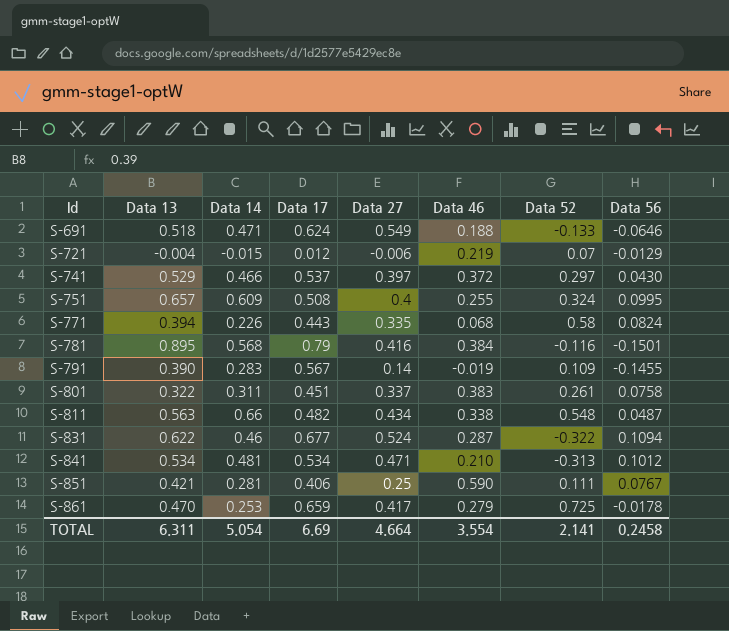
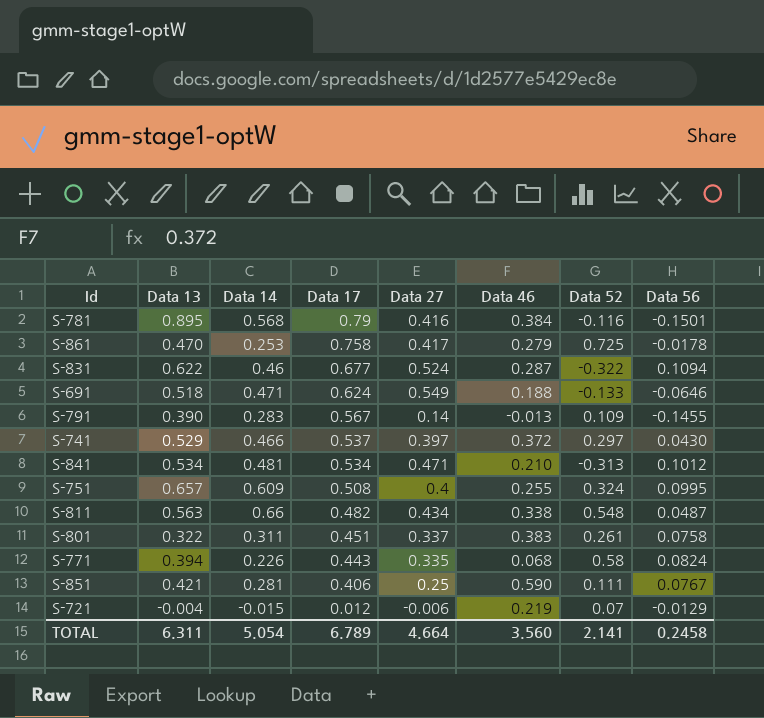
row order: Id ascending -> Data 17 descending
S-861 | Data 17: 0.659 -> 0.758
S-791 | Data 46: -0.019 -> -0.013
TOTAL | Data 17: 6.69 -> 6.789
TOTAL | Data 46: 3.554 -> 3.560

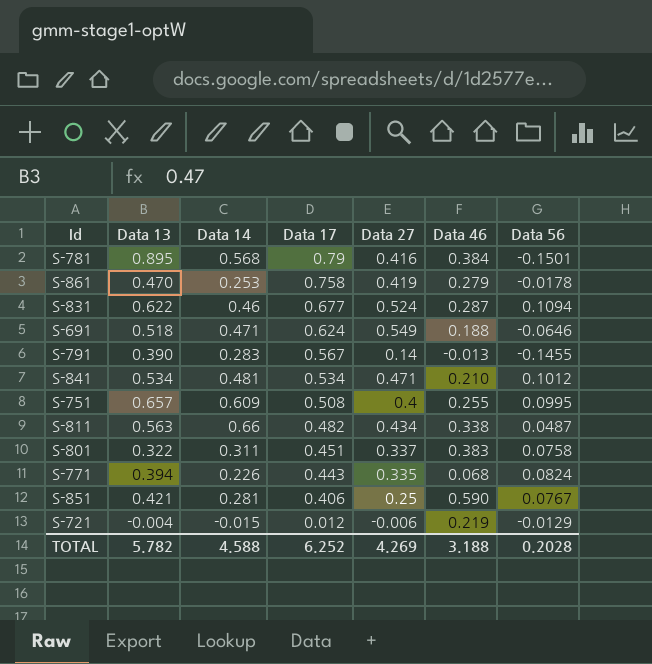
column Data 52 | position: 7 -> none
row S-741: 0.529 | 0.466 | 0.537 | 0.397 | 0.372 | 0.297 | 0.0430 -> none
S-861 | Data 27: 0.417 -> 0.419
TOTAL | Data 13: 6.311 -> 5.782
TOTAL | Data 14: 5.054 -> 4.588
TOTAL | Data 17: 6.789 -> 6.252
TOTAL | Data 27: 4.664 -> 4.269
TOTAL | Data 46: 3.560 -> 3.188
TOTAL | Data 56: 0.2458 -> 0.2028

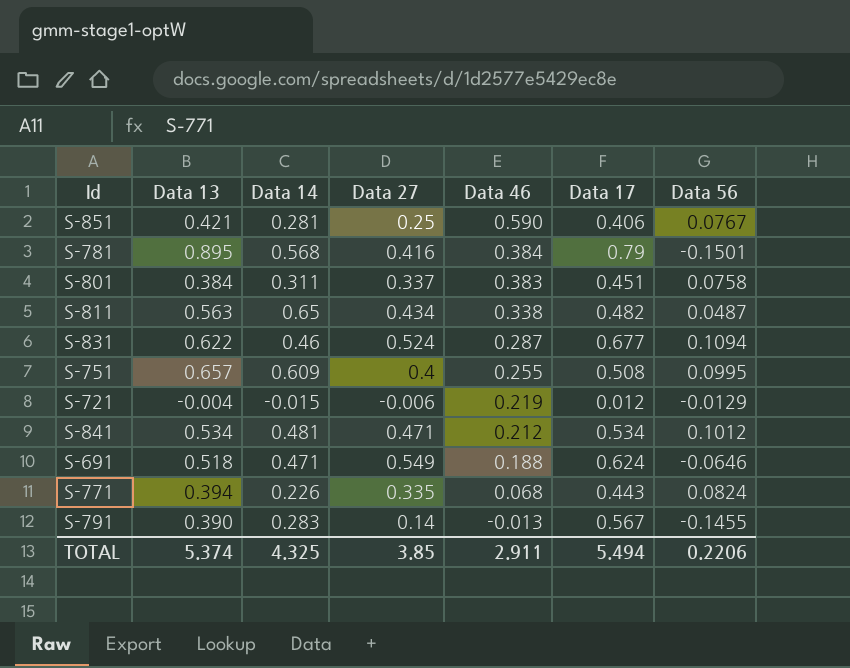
row order: Data 17 descending -> Data 46 descending
column Data 17 | position: 4 -> 6
row S-861: 0.470 | 0.253 | 0.758 | 0.419 | 0.279 | -0.0178 -> none
S-801 | Data 13: 0.322 -> 0.384
S-811 | Data 14: 0.66 -> 0.65
S-841 | Data 46: 0.210 -> 0.212
TOTAL | Data 13: 5.782 -> 5.374
TOTAL | Data 14: 4.588 -> 4.325
TOTAL | Data 27: 4.269 -> 3.85
TOTAL | Data 46: 3.188 -> 2.911
TOTAL | Data 17: 6.252 -> 5.494
TOTAL | Data 56: 0.2028 -> 0.2206

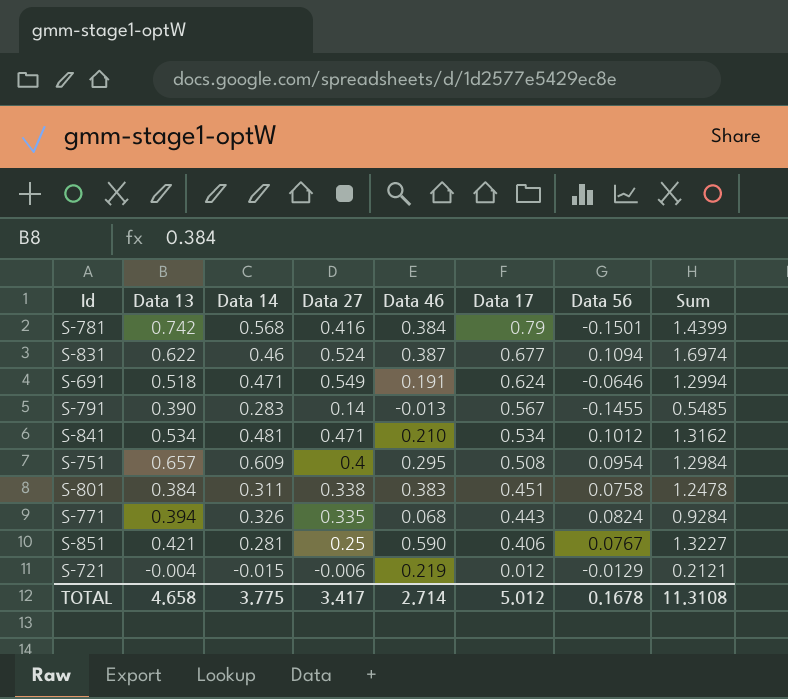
row order: Data 46 descending -> Data 17 descending
column Sum | formula: none -> [Data 27] + [Data 46] + [Data 17] + [Data 56]
row S-811: 0.563 | 0.65 | 0.434 | 0.338 | 0.482 | 0.0487 -> none
S-781 | Data 13: 0.895 -> 0.742
S-831 | Data 46: 0.287 -> 0.387
S-691 | Data 46: 0.188 -> 0.191
S-841 | Data 46: 0.212 -> 0.210
S-751 | Data 46: 0.255 -> 0.295
S-751 | Data 56: 0.0995 -> 0.0954
S-801 | Data 27: 0.337 -> 0.338
S-771 | Data 14: 0.226 -> 0.326
TOTAL | Data 13: 5.374 -> 4.658
TOTAL | Data 14: 4.325 -> 3.775
TOTAL | Data 27: 3.85 -> 3.417
TOTAL | Data 46: 2.911 -> 2.714
TOTAL | Data 17: 5.494 -> 5.012
TOTAL | Data 56: 0.2206 -> 0.1678

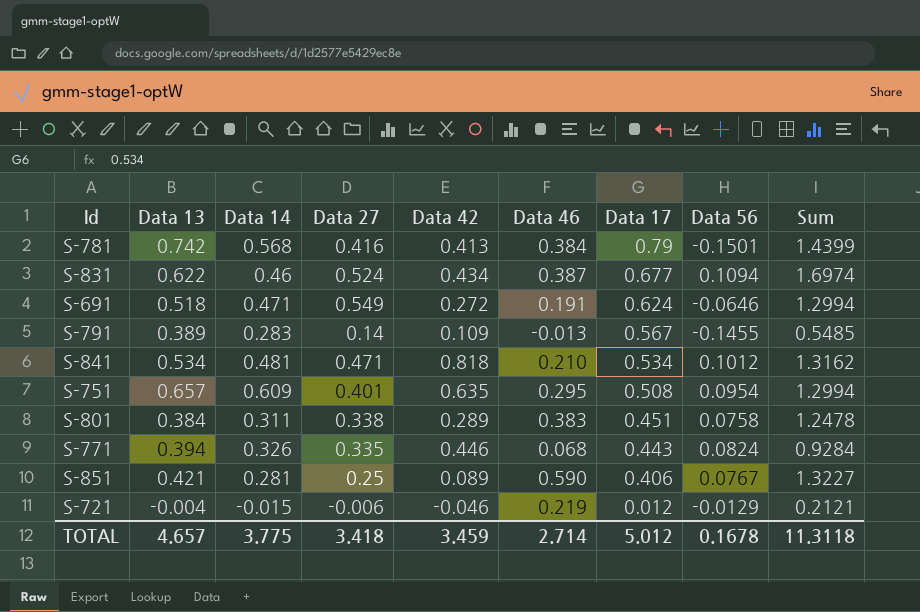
column Data 42 | position: none -> 5
S-791 | Data 13: 0.390 -> 0.389
S-751 | Data 27: 0.4 -> 0.401
S-751 | Sum: 1.2984 -> 1.2994
TOTAL | Data 13: 4.658 -> 4.657
TOTAL | Data 27: 3.417 -> 3.418
TOTAL | Sum: 11.3108 -> 11.3118

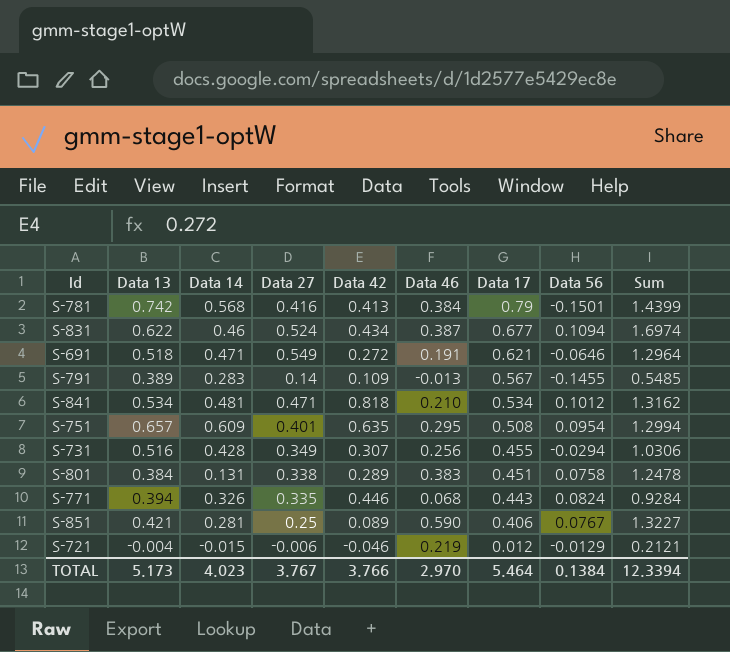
S-691 | Data 17: 0.624 -> 0.621
S-691 | Sum: 1.2994 -> 1.2964
row S-731: none -> 0.516 | 0.428 | 0.349 | 0.307 | 0.256 | 0.455 | -0.0294 | 1.0306
S-801 | Data 14: 0.311 -> 0.131
TOTAL | Data 13: 4.657 -> 5.173
TOTAL | Data 14: 3.775 -> 4.023
TOTAL | Data 27: 3.418 -> 3.767
TOTAL | Data 42: 3.459 -> 3.766
TOTAL | Data 46: 2.714 -> 2.970
TOTAL | Data 17: 5.012 -> 5.464
TOTAL | Data 56: 0.1678 -> 0.1384
TOTAL | Sum: 11.3118 -> 12.3394

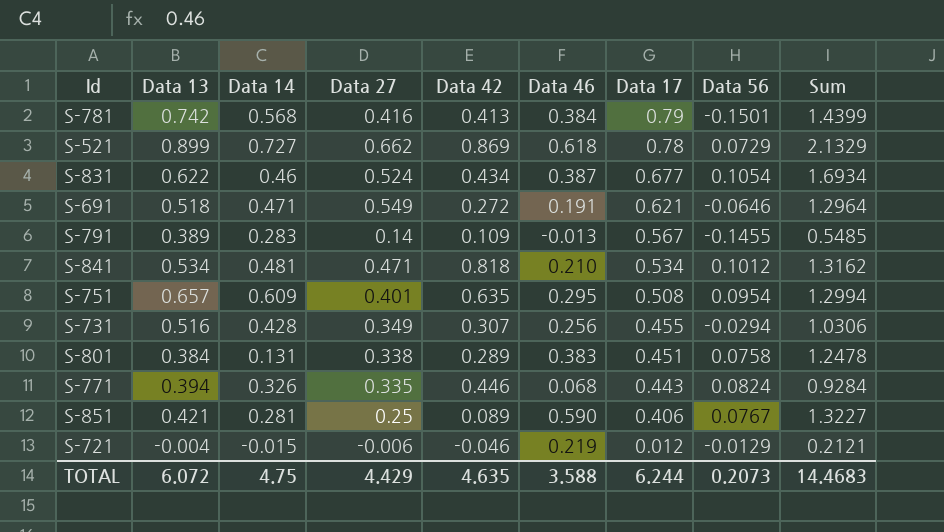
row S-521: none -> 0.899 | 0.727 | 0.662 | 0.869 | 0.618 | 0.78 | 0.0729 | 2.1329
S-831 | Data 56: 0.1094 -> 0.1054
S-831 | Sum: 1.6974 -> 1.6934
TOTAL | Data 13: 5.173 -> 6.072
TOTAL | Data 14: 4.023 -> 4.75
TOTAL | Data 27: 3.767 -> 4.429
TOTAL | Data 42: 3.766 -> 4.635
TOTAL | Data 46: 2.970 -> 3.588
TOTAL | Data 17: 5.464 -> 6.244
TOTAL | Data 56: 0.1384 -> 0.2073
TOTAL | Sum: 12.3394 -> 14.4683

